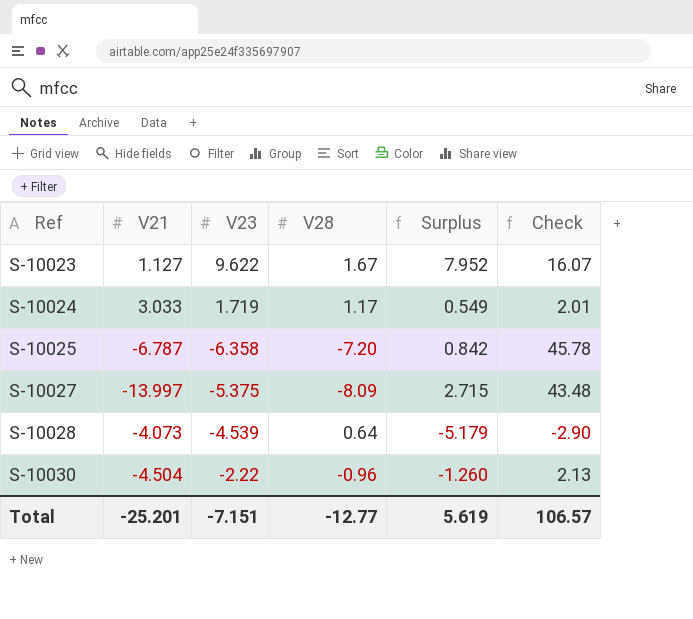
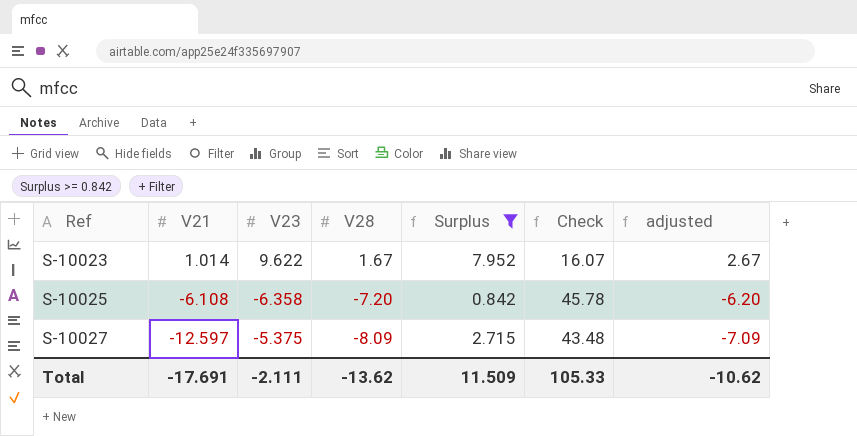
filter: none -> Surplus >= 0.842
column adjusted | formula: none -> [V28] + 1
S-10023 | V21: 1.127 -> 1.014
S-10025 | V21: -6.787 -> -6.108
S-10027 | V21: -13.997 -> -12.597
Total | V21: -25.201 -> -17.691
Total | V23: -7.151 -> -2.111
Total | V28: -12.77 -> -13.62
Total | Surplus: 5.619 -> 11.509
Total | Check: 106.57 -> 105.33

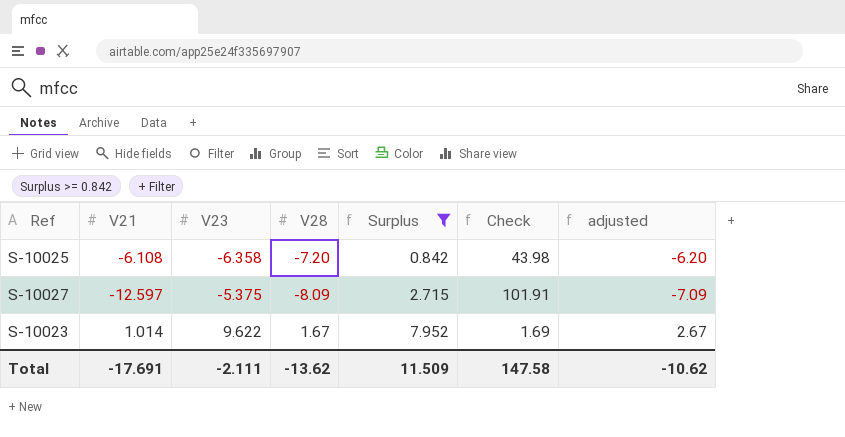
row order: Ref ascending -> V23 ascending
column Check | formula: [V23] * [V28] -> [V21] * [V28]
Total | Check: 105.33 -> 147.58

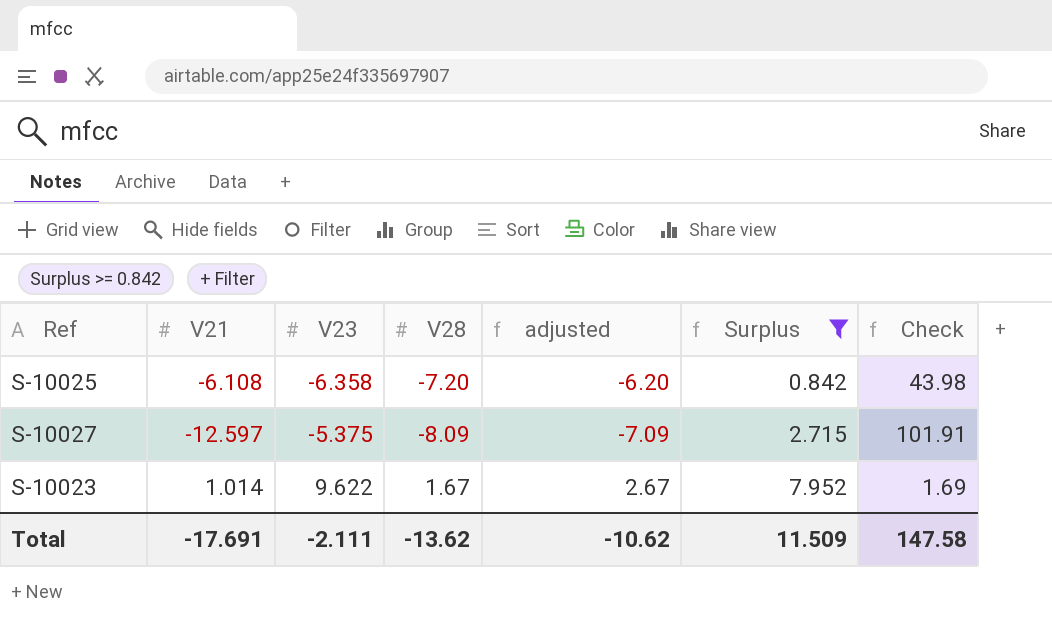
column adjusted | position: 7 -> 5

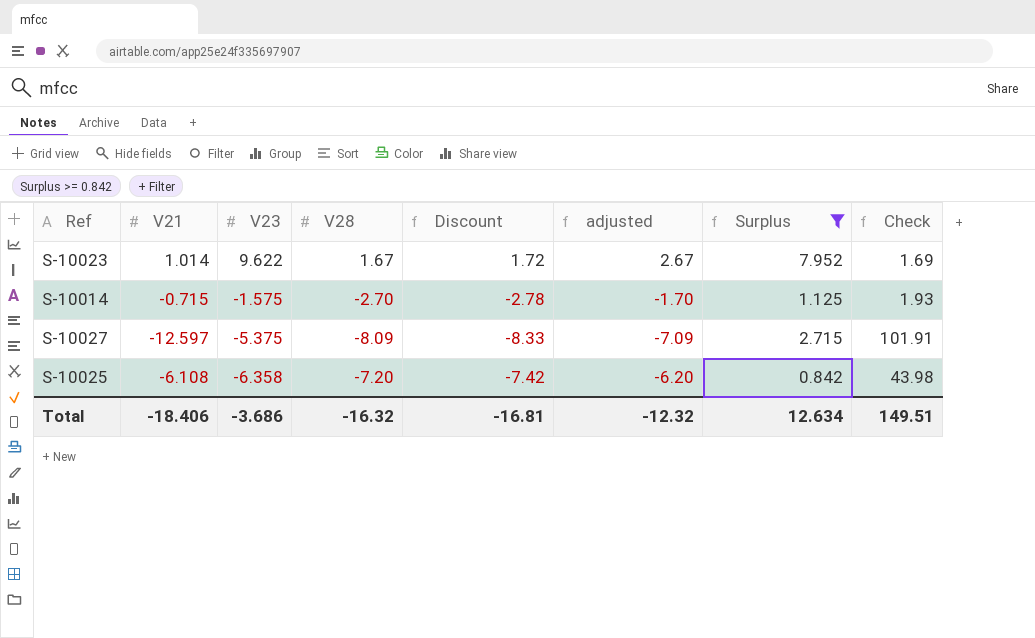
row order: V23 ascending -> V23 descending
column Discount | formula: none -> [V28] * 1.03
row S-10014: none -> -0.715 | -1.575 | -2.70 | -2.78 | -1.70 | 1.125 | 1.93
Total | V21: -17.691 -> -18.406
Total | V23: -2.111 -> -3.686
Total | V28: -13.62 -> -16.32
Total | adjusted: -10.62 -> -12.32
Total | Surplus: 11.509 -> 12.634
Total | Check: 147.58 -> 149.51

